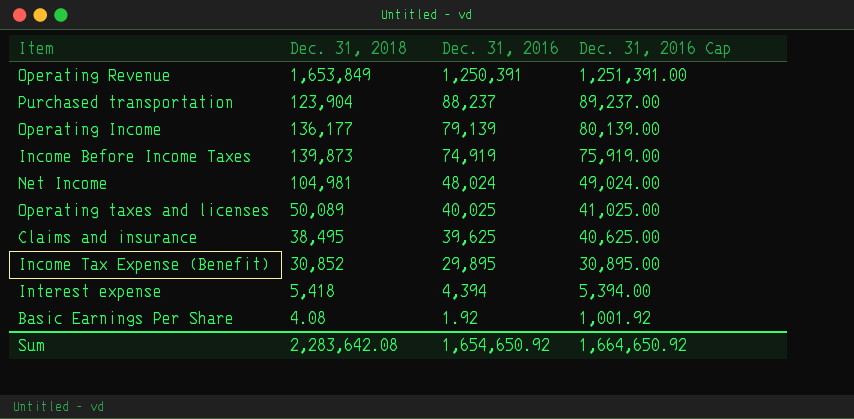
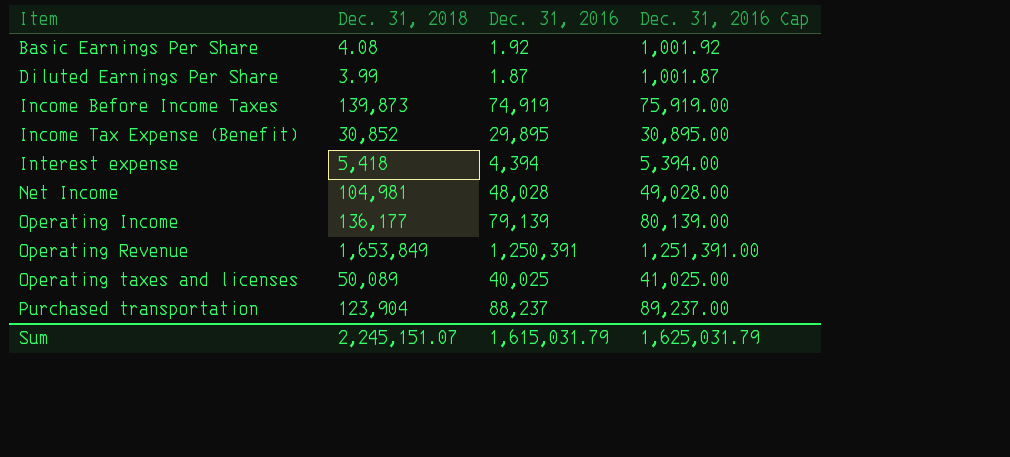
row order: Dec. 31, 2016 descending -> Item ascending
row Claims and insurance: 38,495 | 39,625 | 40,625.00 -> none
row Diluted Earnings Per Share: none -> 3.99 | 1.87 | 1,001.87
Net Income | Dec. 31, 2016: 48,024 -> 48,028
Net Income | Dec. 31, 2016 Cap: 49,024.00 -> 49,028.00
Sum | Dec. 31, 2018: 2,283,642.08 -> 2,245,151.07
Sum | Dec. 31, 2016: 1,654,650.92 -> 1,615,031.79
Sum | Dec. 31, 2016 Cap: 1,664,650.92 -> 1,625,031.79

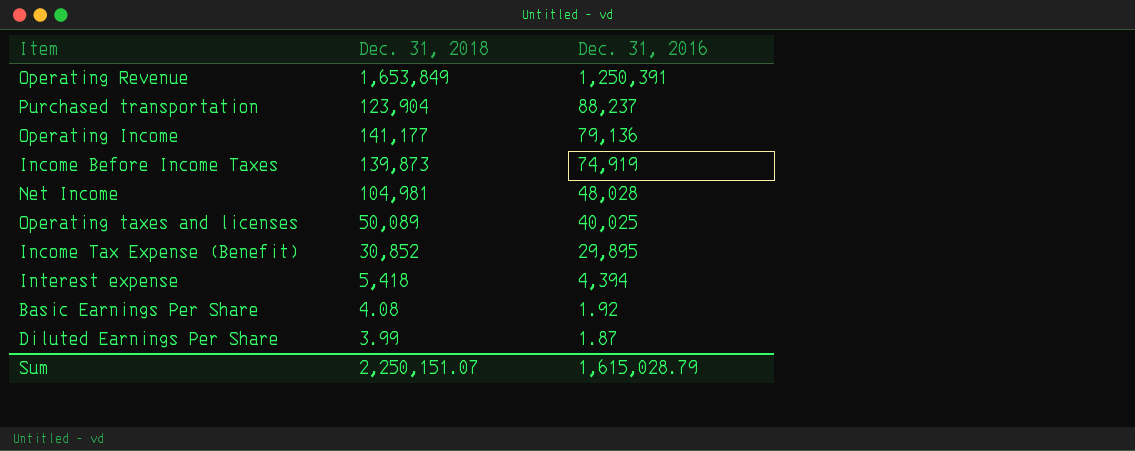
row order: Item ascending -> Dec. 31, 2016 descending
column Dec. 31, 2016 Cap | formula: [Dec. 31, 2016] + 1000 -> none
Operating Income | Dec. 31, 2018: 136,177 -> 141,177
Operating Income | Dec. 31, 2016: 79,139 -> 79,136
Sum | Dec. 31, 2018: 2,245,151.07 -> 2,250,151.07
Sum | Dec. 31, 2016: 1,615,031.79 -> 1,615,028.79

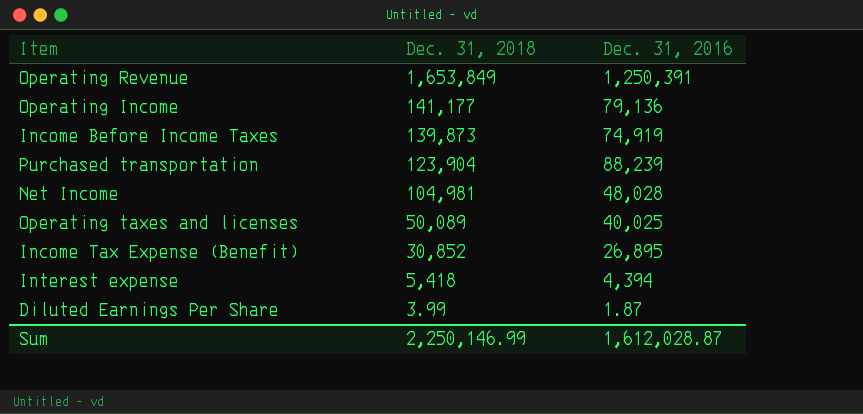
row order: Dec. 31, 2016 descending -> Dec. 31, 2018 descending
row Basic Earnings Per Share: 4.08 | 1.92 -> none
Purchased transportation | Dec. 31, 2016: 88,237 -> 88,239
Income Tax Expense (Benefit) | Dec. 31, 2016: 29,895 -> 26,895
Sum | Dec. 31, 2018: 2,250,151.07 -> 2,250,146.99
Sum | Dec. 31, 2016: 1,615,028.79 -> 1,612,028.87

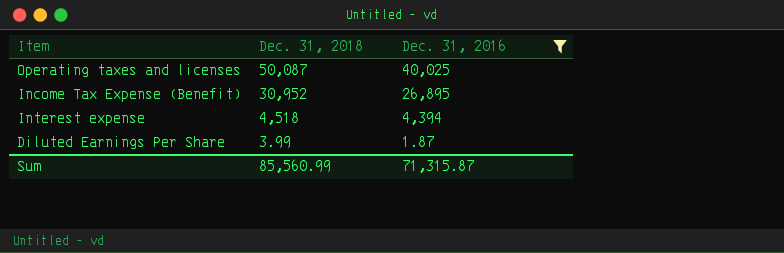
filter: none -> Dec. 31, 2016 <= 40,025
Operating taxes and licenses | Dec. 31, 2018: 50,089 -> 50,087
Income Tax Expense (Benefit) | Dec. 31, 2018: 30,852 -> 30,952
Interest expense | Dec. 31, 2018: 5,418 -> 4,518
Sum | Dec. 31, 2018: 2,250,146.99 -> 85,560.99
Sum | Dec. 31, 2016: 1,612,028.87 -> 71,315.87

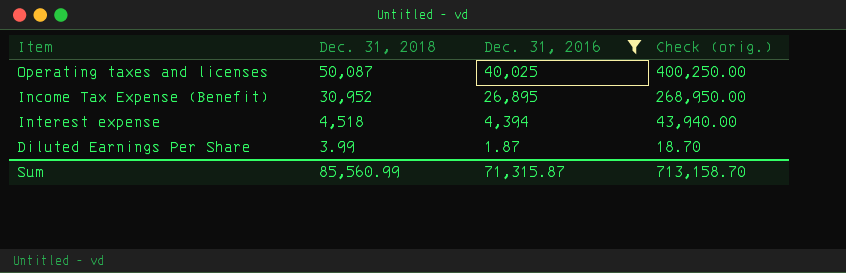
column Check (orig.) | formula: none -> [Dec. 31, 2016] * 10

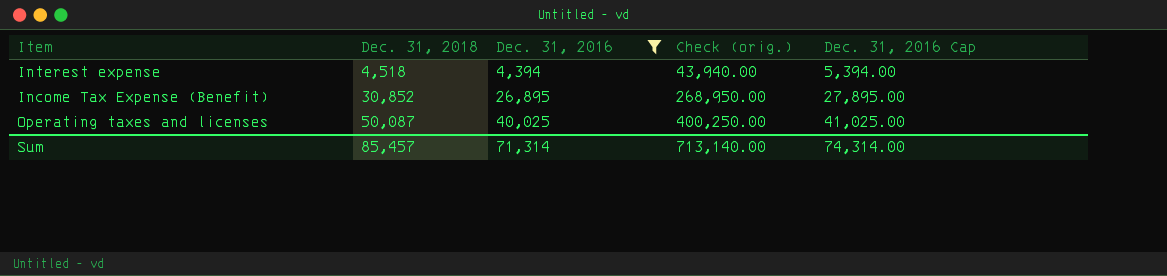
row order: Dec. 31, 2018 descending -> Dec. 31, 2018 ascending
column Dec. 31, 2016 Cap | formula: none -> [Dec. 31, 2016] + 1000
row Diluted Earnings Per Share: 3.99 | 1.87 | 18.70 -> none
Income Tax Expense (Benefit) | Dec. 31, 2018: 30,952 -> 30,852
Sum | Dec. 31, 2018: 85,560.99 -> 85,457
Sum | Dec. 31, 2016: 71,315.87 -> 71,314
Sum | Check (orig.): 713,158.70 -> 713,140.00

